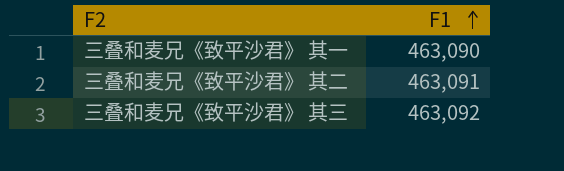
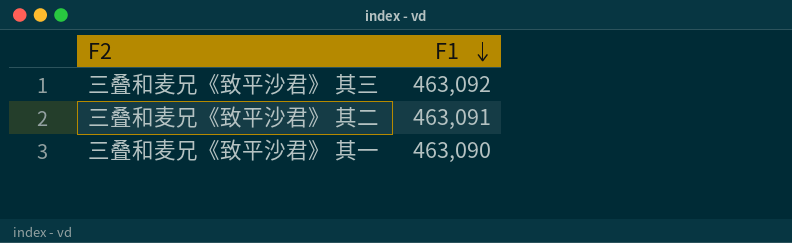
row order: F1 ascending -> F1 descending

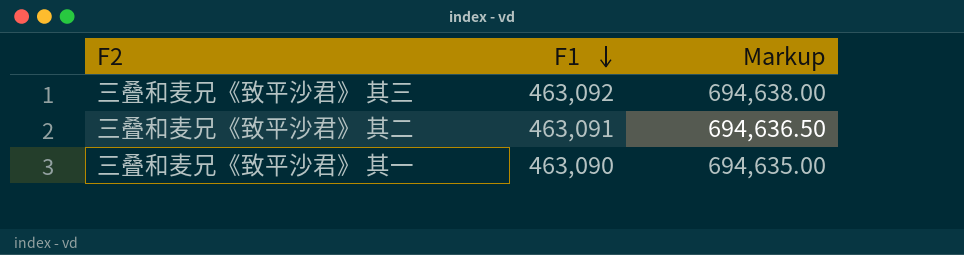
column Markup | formula: none -> [F1] * 1.5

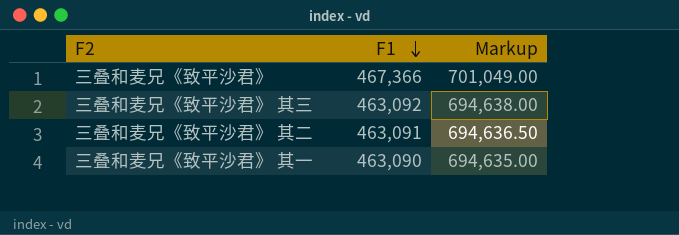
row 三叠和麦兄《致平沙君》: none -> 467,366 | 701,049.00

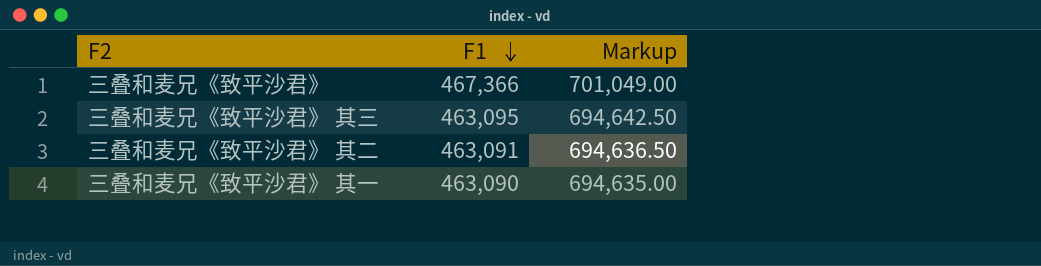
三叠和麦兄《致平沙君》 其三 | F1: 463,092 -> 463,095
三叠和麦兄《致平沙君》 其三 | Markup: 694,638.00 -> 694,642.50

